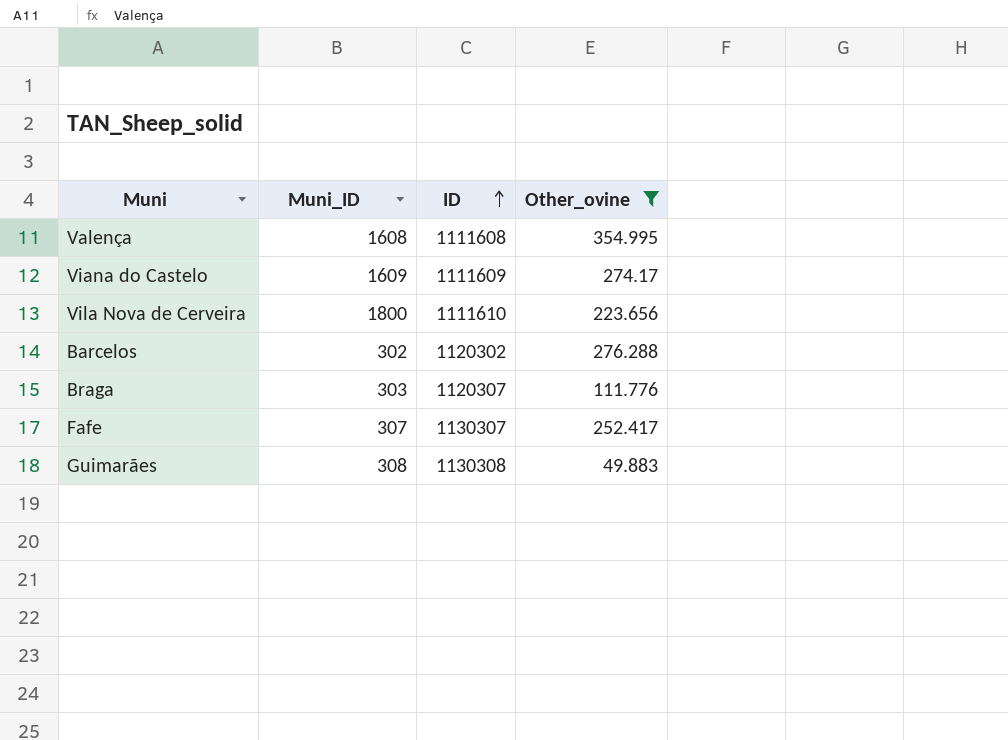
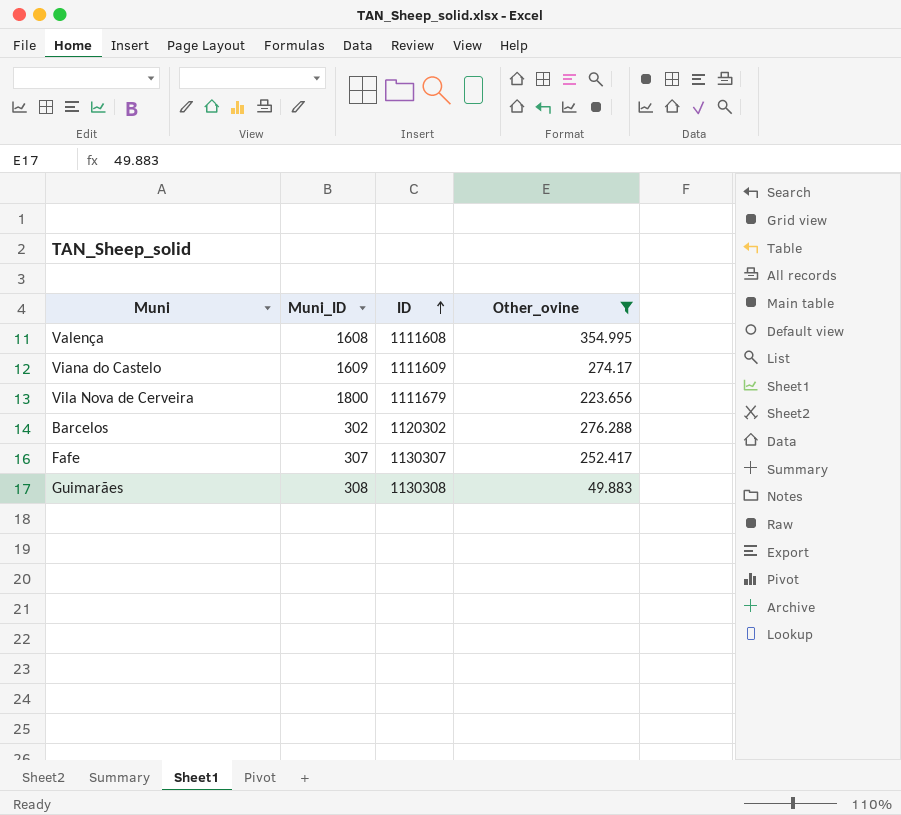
row Braga: 303 | 1120307 | 111.776 -> none
Vila Nova de Cerveira | ID: 1111610 -> 1111679

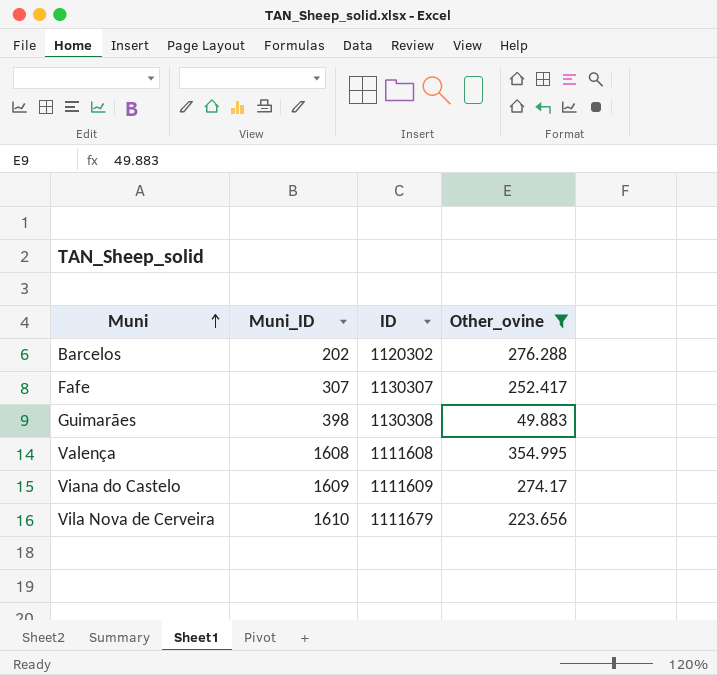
row order: ID ascending -> Muni ascending
Barcelos | Muni_ID: 302 -> 202
Guimarães | Muni_ID: 308 -> 398
Vila Nova de Cerveira | Muni_ID: 1800 -> 1610

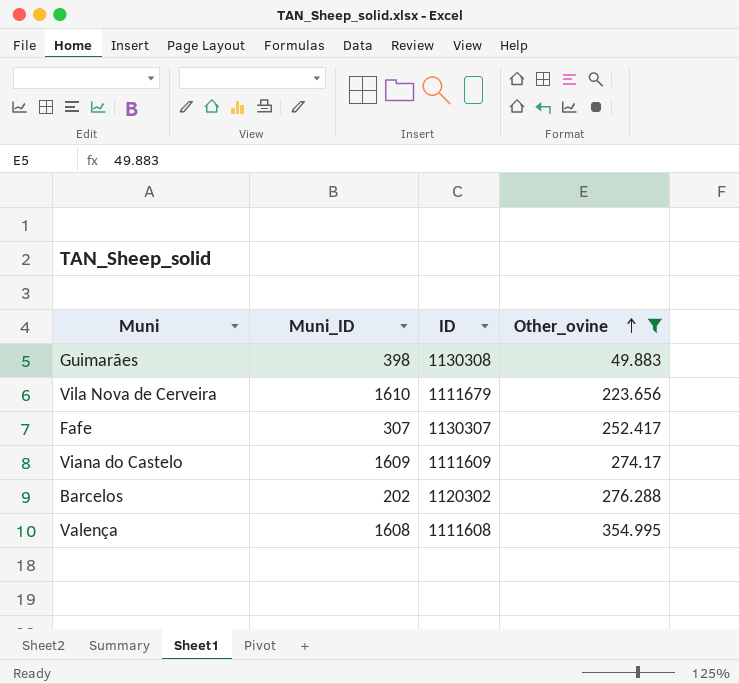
row order: Muni ascending -> Other_ovine ascending

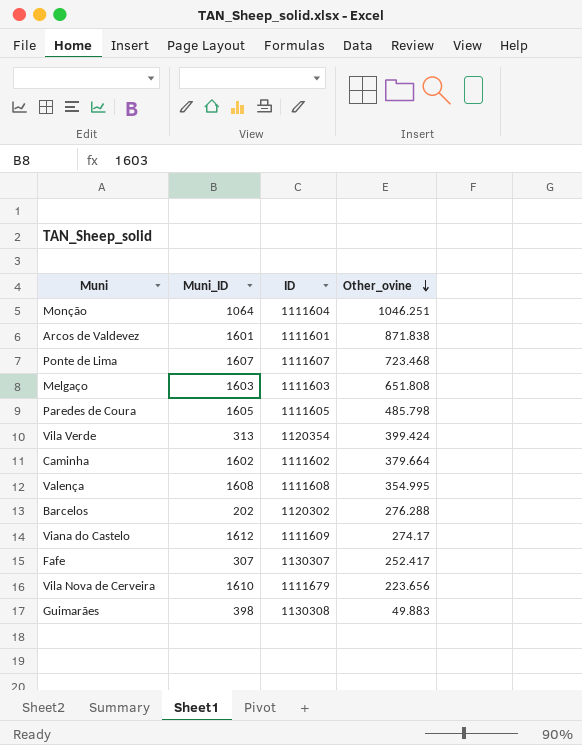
filter: Other_ovine <= 354.995 -> none
row order: Other_ovine ascending -> Other_ovine descending
Viana do Castelo | Muni_ID: 1609 -> 1612

